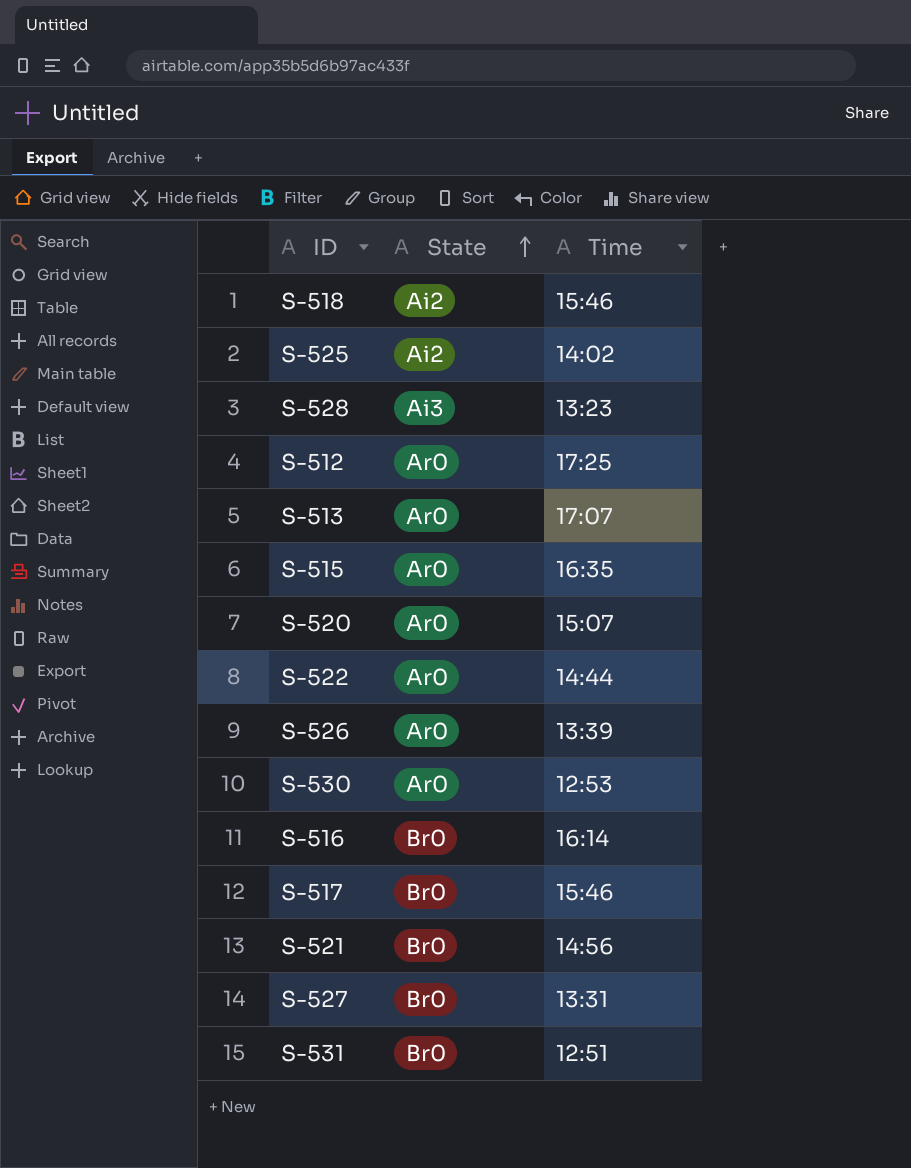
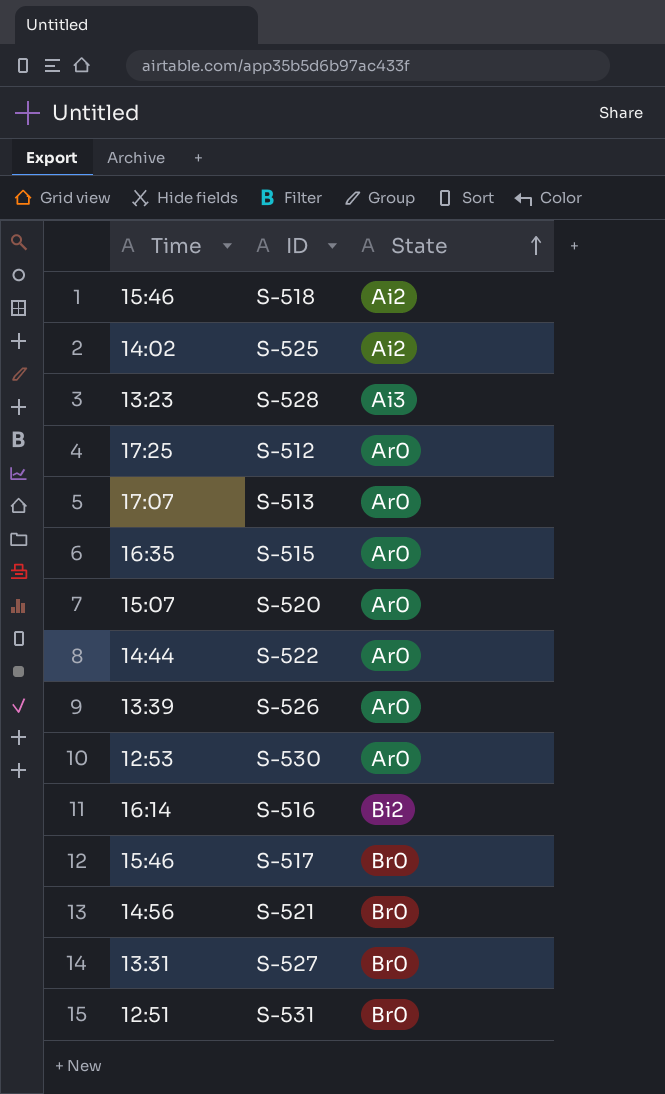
column Time | position: 3 -> 1
S-516 | State: Br0 -> Bi2

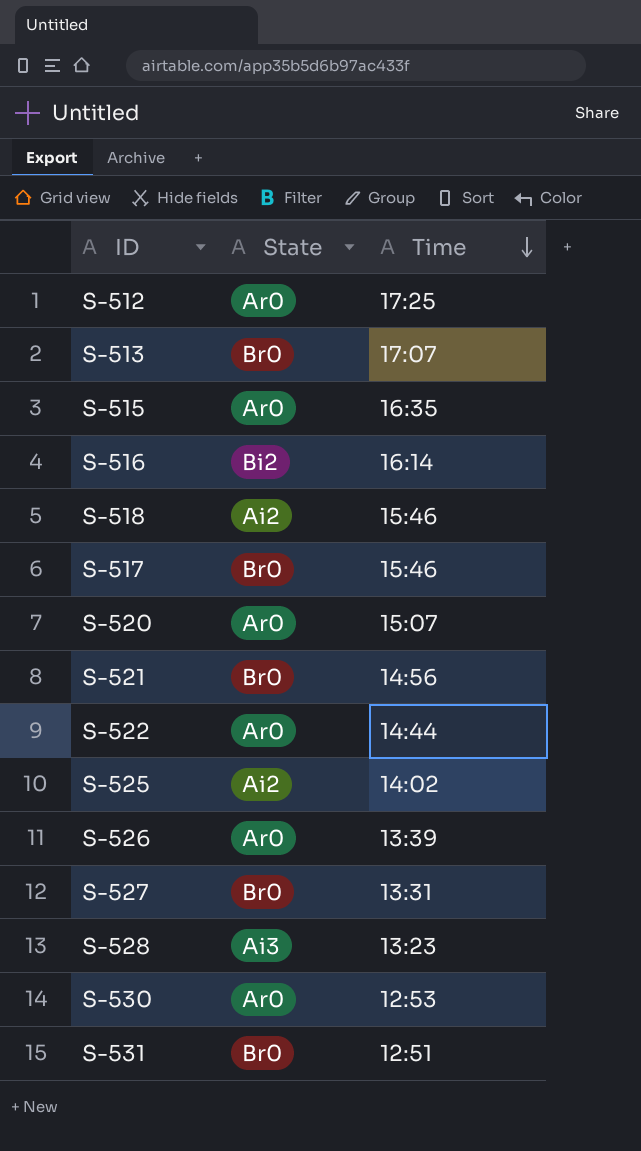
row order: State ascending -> Time descending
column Time | position: 1 -> 3
S-513 | State: Ar0 -> Br0

